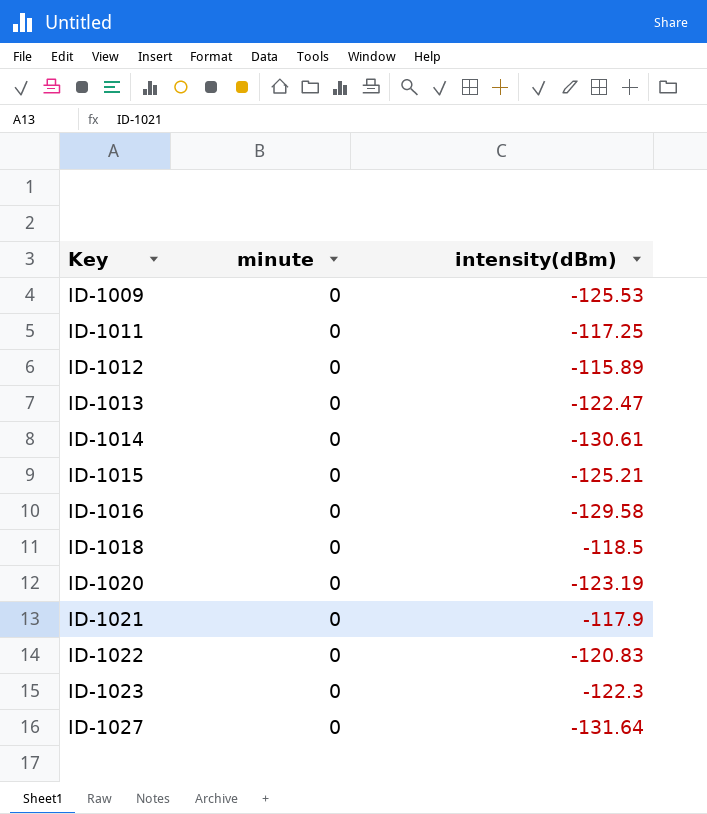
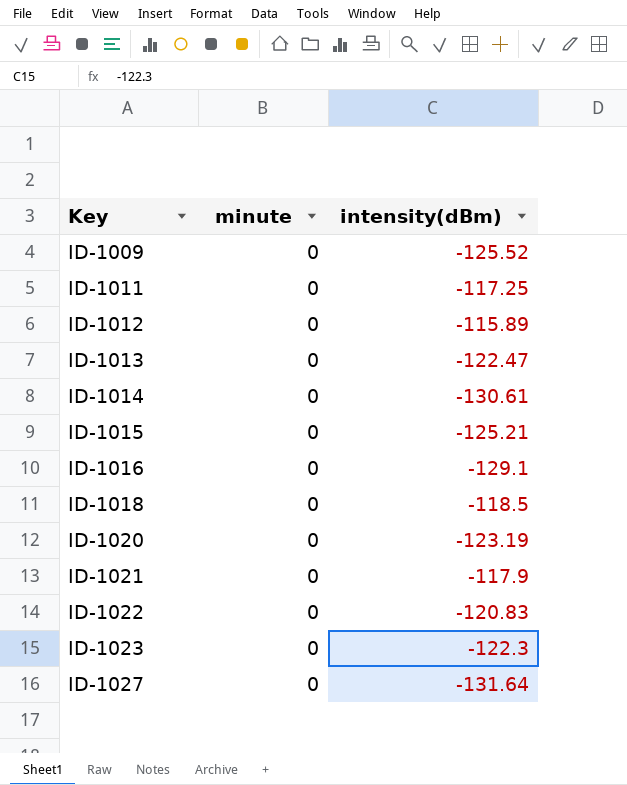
ID-1009 | intensity(dBm): -125.53 -> -125.52
ID-1016 | intensity(dBm): -129.58 -> -129.1

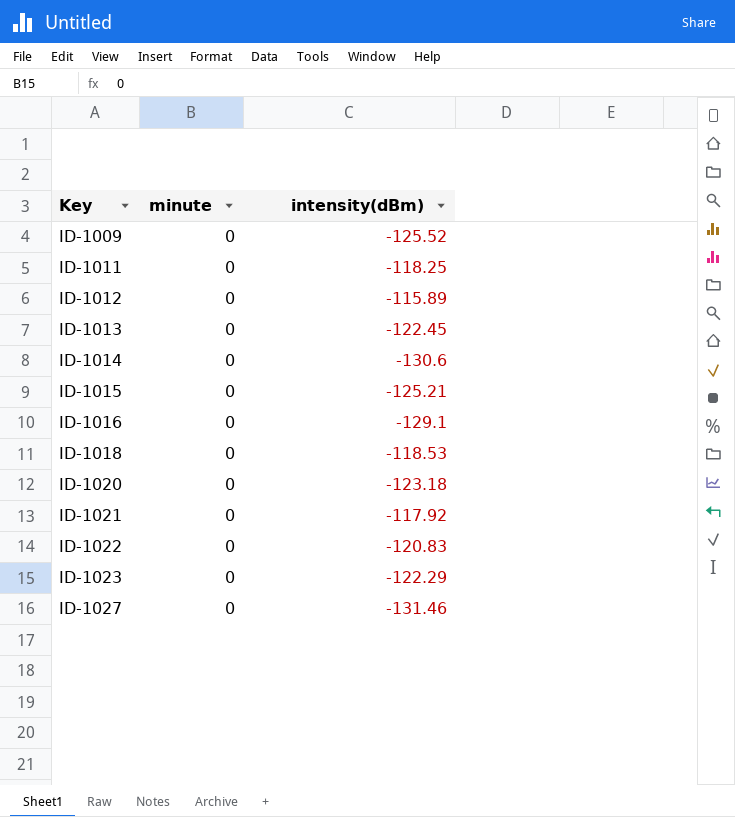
ID-1011 | intensity(dBm): -117.25 -> -118.25
ID-1013 | intensity(dBm): -122.47 -> -122.45
ID-1014 | intensity(dBm): -130.61 -> -130.6
ID-1018 | intensity(dBm): -118.5 -> -118.53
ID-1020 | intensity(dBm): -123.19 -> -123.18
ID-1021 | intensity(dBm): -117.9 -> -117.92
ID-1023 | intensity(dBm): -122.3 -> -122.29
ID-1027 | intensity(dBm): -131.64 -> -131.46

